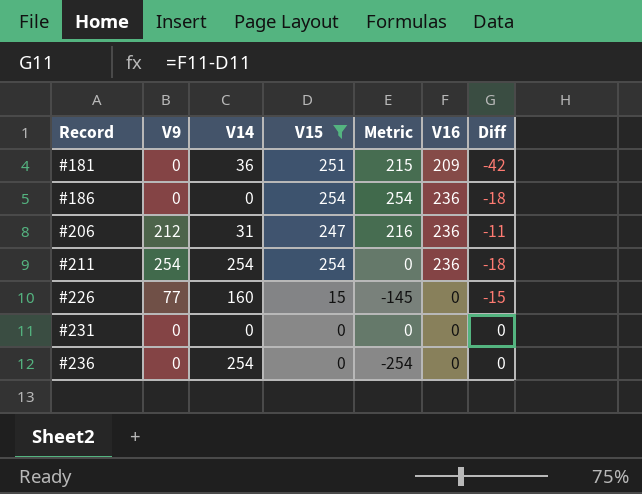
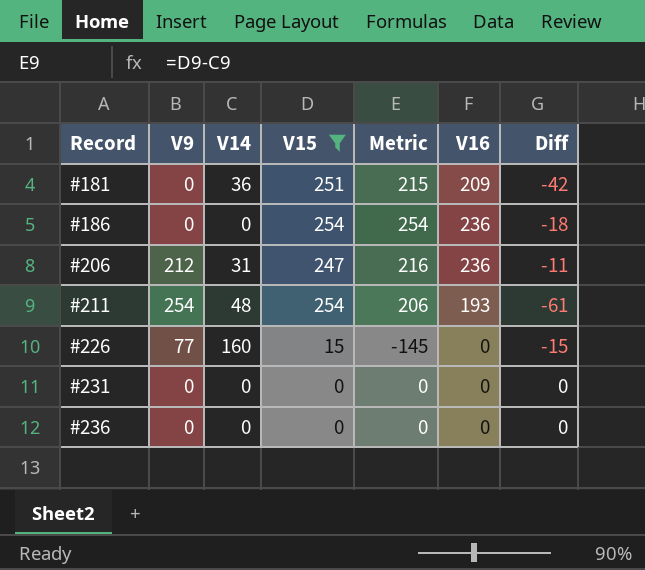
#211 | V14: 254 -> 48
#211 | Metric: 0 -> 206
#211 | V16: 236 -> 193
#211 | Diff: -18 -> -61
#236 | V14: 254 -> 0
#236 | Metric: -254 -> 0

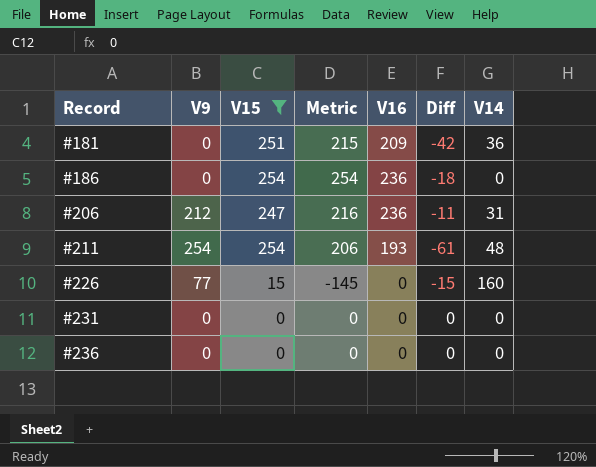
column V14 | position: 3 -> 7

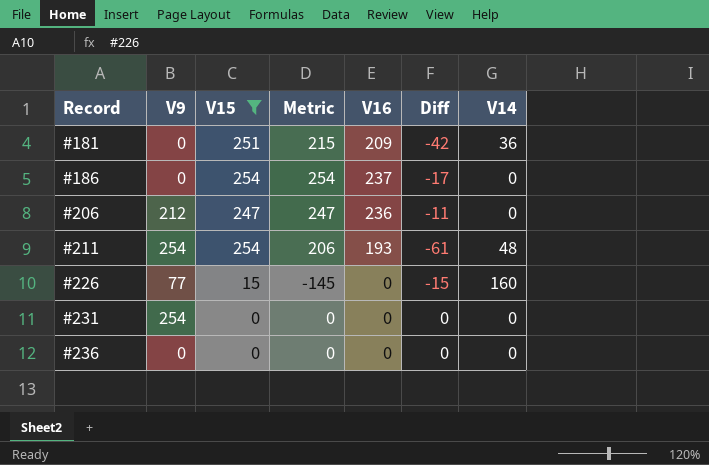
#186 | V16: 236 -> 237
#186 | Diff: -18 -> -17
#206 | Metric: 216 -> 247
#206 | V14: 31 -> 0
#231 | V9: 0 -> 254

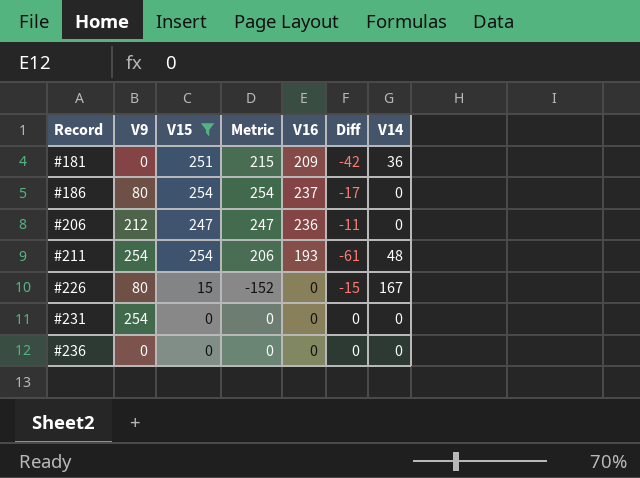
#186 | V9: 0 -> 80
#226 | V9: 77 -> 80
#226 | Metric: -145 -> -152
#226 | V14: 160 -> 167

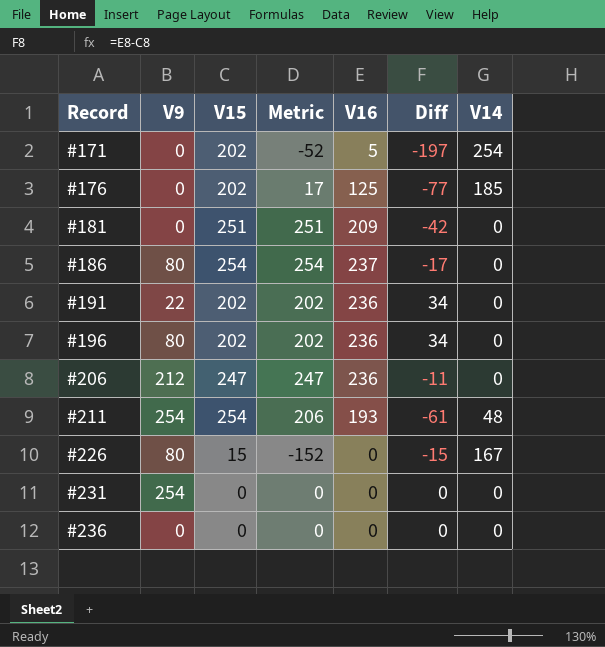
filter: V15 != 202 -> none
#181 | Metric: 215 -> 251
#181 | V14: 36 -> 0

